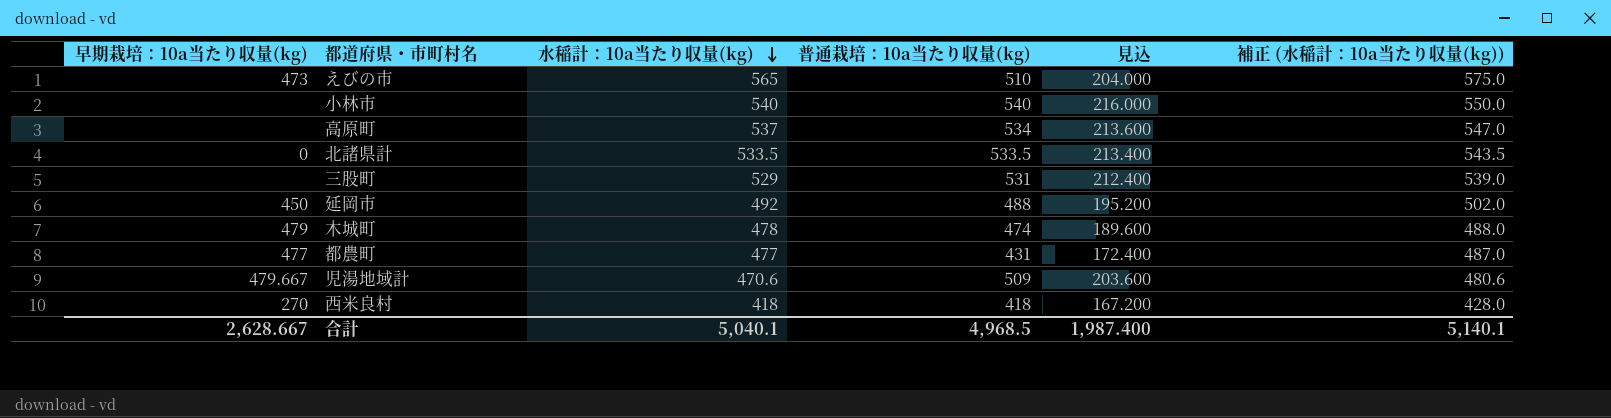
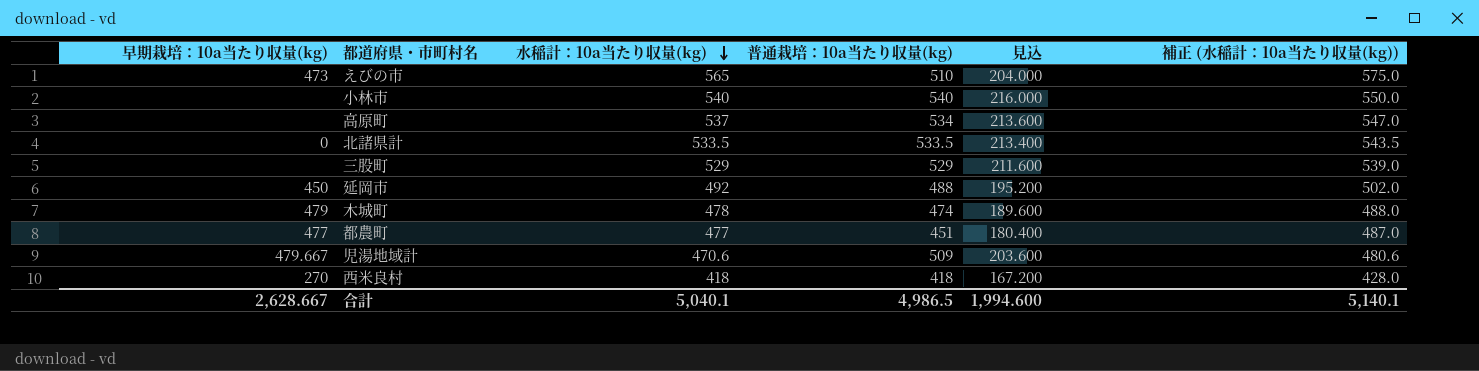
三股町 | 普通栽培：10a当たり収量(kg): 531 -> 529
三股町 | 見込: 212.400 -> 211.600
都農町 | 普通栽培：10a当たり収量(kg): 431 -> 451
都農町 | 見込: 172.400 -> 180.400
合計 | 普通栽培：10a当たり収量(kg): 4,968.5 -> 4,986.5
合計 | 見込: 1,987.400 -> 1,994.600

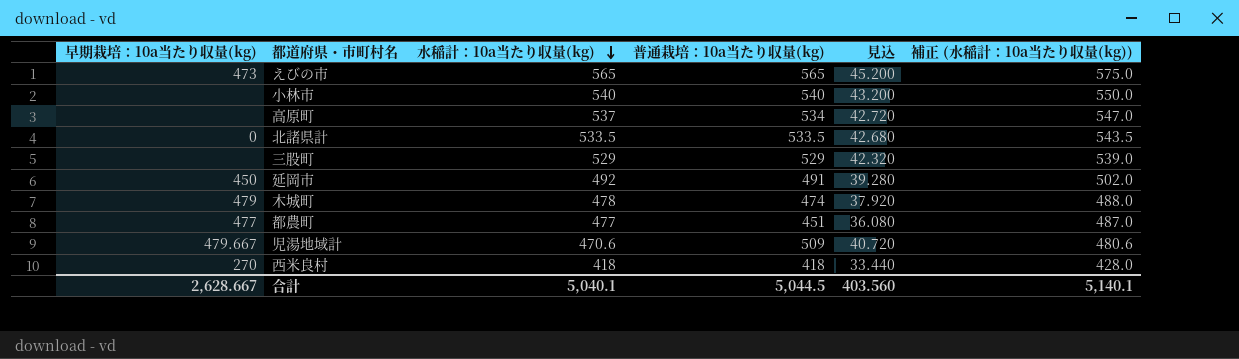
column 見込 | formula: [普通栽培：10a当たり収量(kg)] * 0.4 -> [普通栽培：10a当たり収量(kg)] * 0.08
えびの市 | 普通栽培：10a当たり収量(kg): 510 -> 565
延岡市 | 普通栽培：10a当たり収量(kg): 488 -> 491
合計 | 普通栽培：10a当たり収量(kg): 4,986.5 -> 5,044.5
合計 | 見込: 1,994.600 -> 403.560

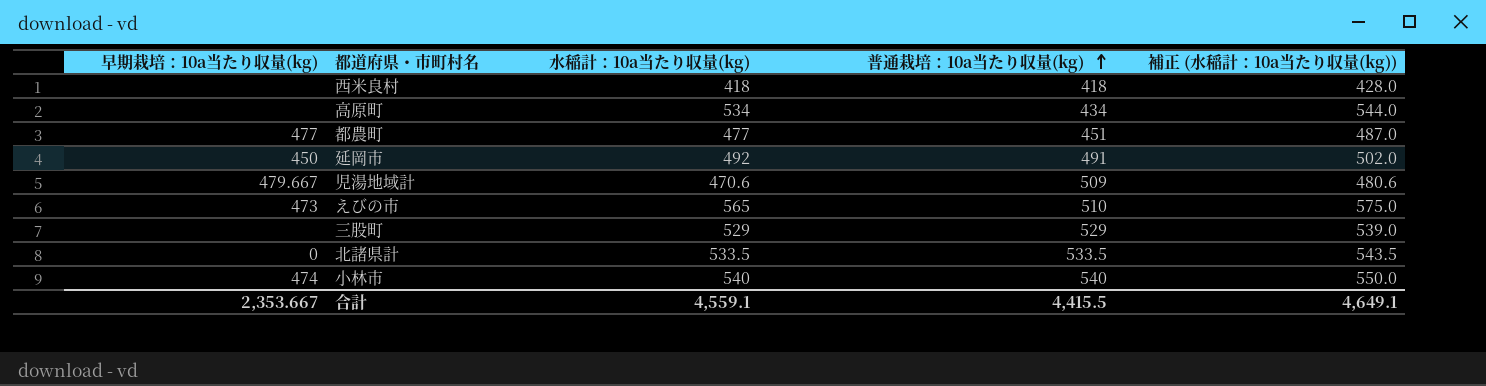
row order: 水稲計：10a当たり収量(kg) descending -> 普通栽培：10a当たり収量(kg) ascending
column 見込 | formula: [普通栽培：10a当たり収量(kg)] * 0.08 -> none
row 木城町: 479 | 478 | 474 | 37.920 | 488.0 -> none
西米良村 | 早期栽培：10a当たり収量(kg): 270 -> none
高原町 | 水稲計：10a当たり収量(kg): 537 -> 534
高原町 | 普通栽培：10a当たり収量(kg): 534 -> 434
高原町 | 補正 (水稲計：10a当たり収量(kg)): 547.0 -> 544.0
えびの市 | 普通栽培：10a当たり収量(kg): 565 -> 510
小林市 | 早期栽培：10a当たり収量(kg): none -> 474
合計 | 早期栽培：10a当たり収量(kg): 2,628.667 -> 2,353.667
合計 | 水稲計：10a当たり収量(kg): 5,040.1 -> 4,559.1
合計 | 普通栽培：10a当たり収量(kg): 5,044.5 -> 4,415.5
合計 | 補正 (水稲計：10a当たり収量(kg)): 5,140.1 -> 4,649.1

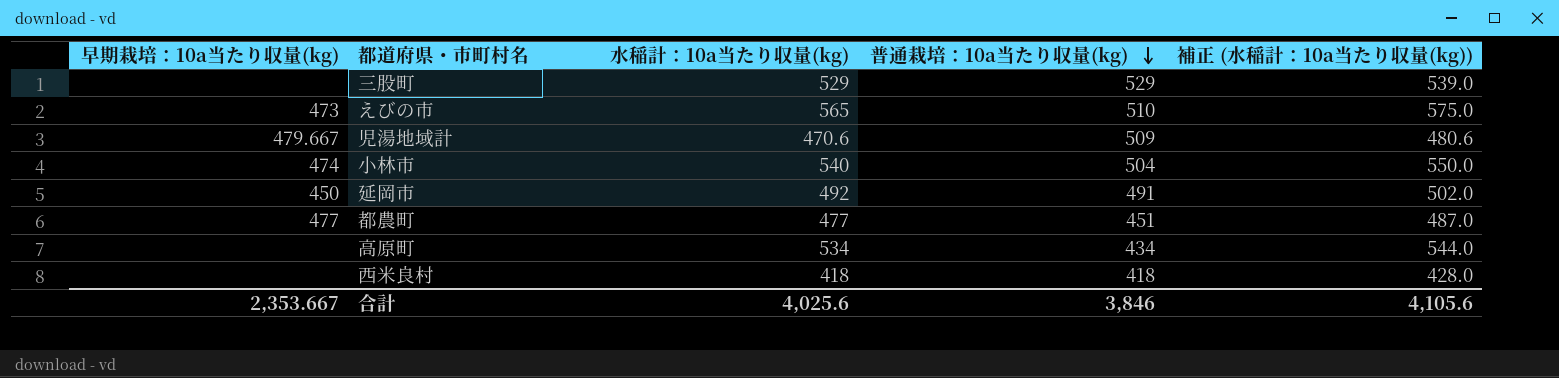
row order: 普通栽培：10a当たり収量(kg) ascending -> 普通栽培：10a当たり収量(kg) descending
row 北諸県計: 0 | 533.5 | 533.5 | 543.5 -> none
小林市 | 普通栽培：10a当たり収量(kg): 540 -> 504
合計 | 水稲計：10a当たり収量(kg): 4,559.1 -> 4,025.6
合計 | 普通栽培：10a当たり収量(kg): 4,415.5 -> 3,846
合計 | 補正 (水稲計：10a当たり収量(kg)): 4,649.1 -> 4,105.6

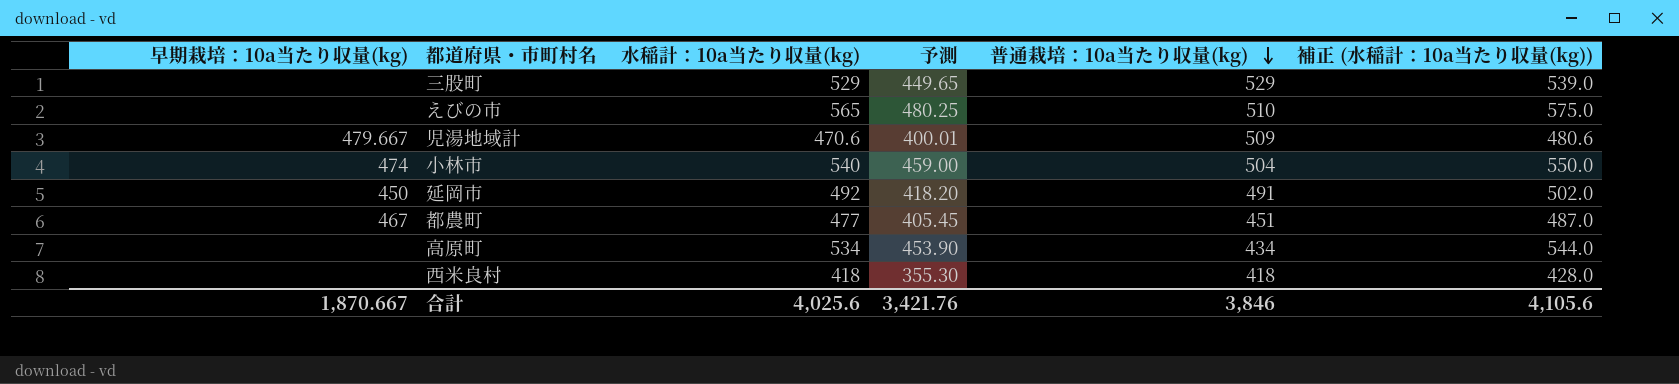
column 予測 | formula: none -> [水稲計：10a当たり収量(kg)] * 0.85
えびの市 | 早期栽培：10a当たり収量(kg): 473 -> none
都農町 | 早期栽培：10a当たり収量(kg): 477 -> 467
合計 | 早期栽培：10a当たり収量(kg): 2,353.667 -> 1,870.667

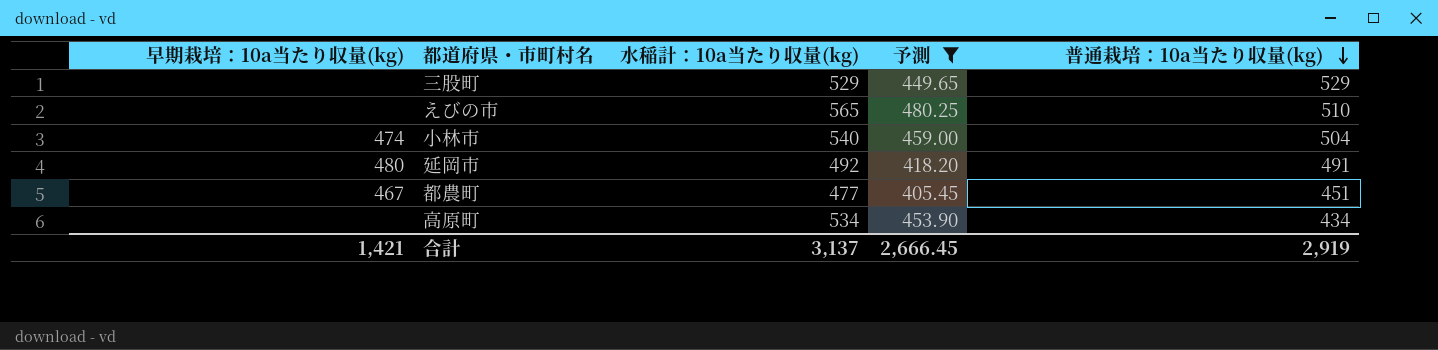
filter: none -> 予測 >= 405.45
column 補正 (水稲計：10a当たり収量(kg)) | formula: [水稲計：10a当たり収量(kg)] + 10 -> none
延岡市 | 早期栽培：10a当たり収量(kg): 450 -> 480
合計 | 早期栽培：10a当たり収量(kg): 1,870.667 -> 1,421
合計 | 水稲計：10a当たり収量(kg): 4,025.6 -> 3,137
合計 | 予測: 3,421.76 -> 2,666.45
合計 | 普通栽培：10a当たり収量(kg): 3,846 -> 2,919

